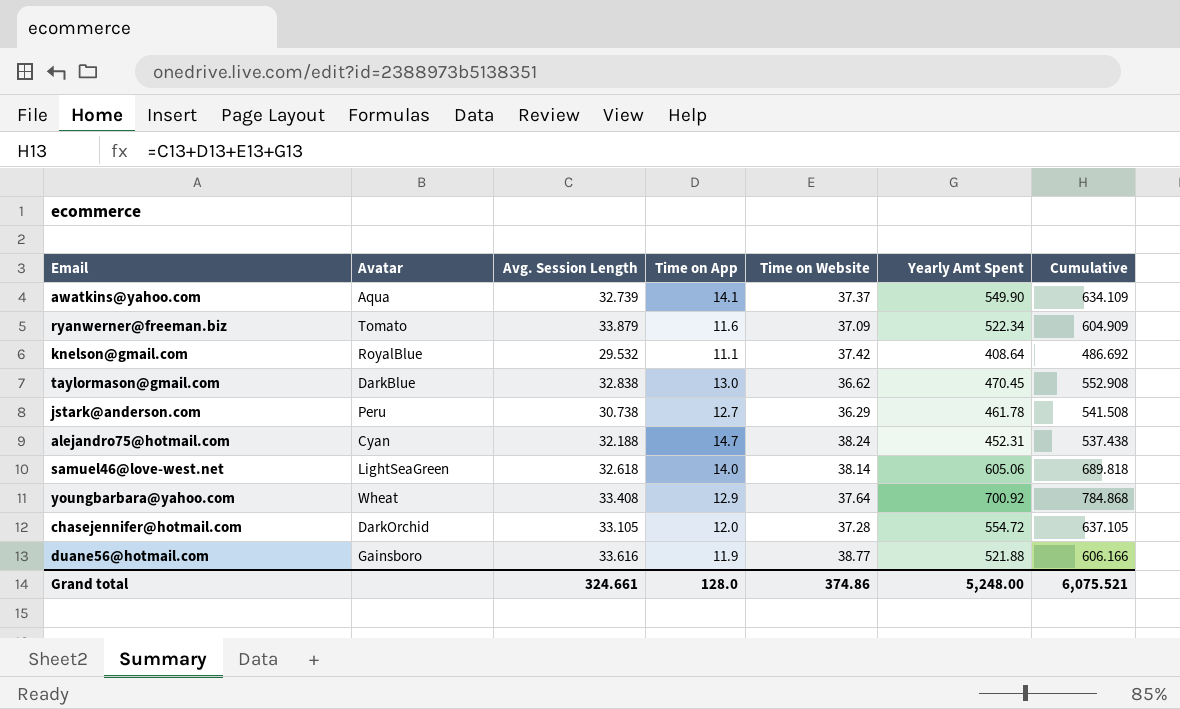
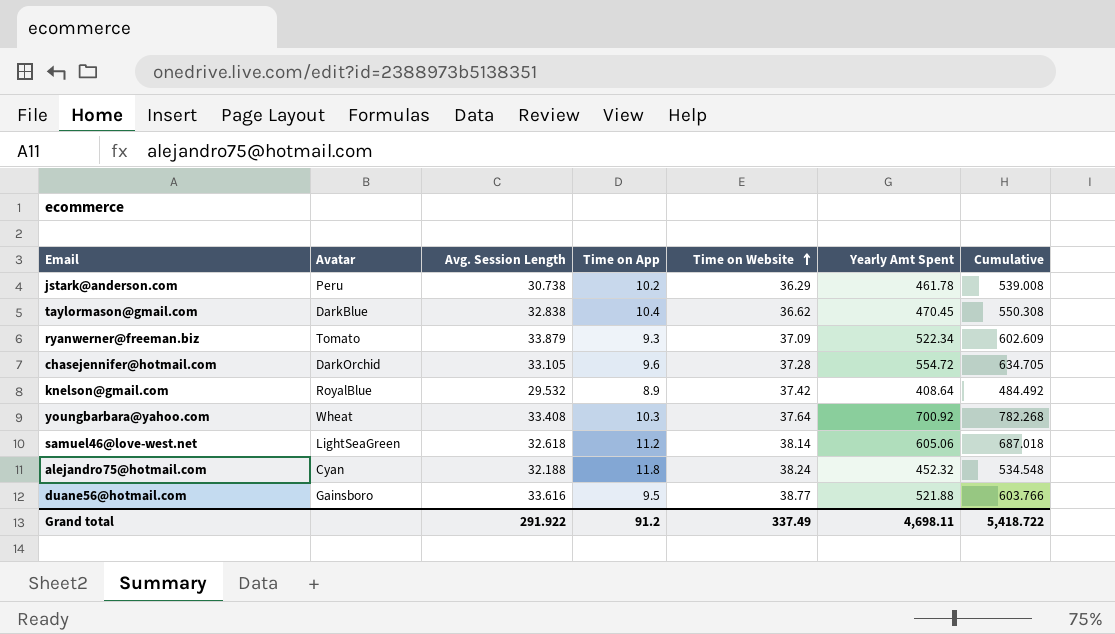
row order: none -> Time on Website ascending
row awatkins@yahoo.com: Aqua | 32.739 | 14.1 | 37.37 | 549.90 | 634.109 -> none
jstark@anderson.com | Time on App: 12.7 -> 10.2
jstark@anderson.com | Cumulative: 541.508 -> 539.008
taylormason@gmail.com | Time on App: 13.0 -> 10.4
taylormason@gmail.com | Cumulative: 552.908 -> 550.308
ryanwerner@freeman.biz | Time on App: 11.6 -> 9.3
ryanwerner@freeman.biz | Cumulative: 604.909 -> 602.609
chasejennifer@hotmail.com | Time on App: 12.0 -> 9.6
chasejennifer@hotmail.com | Cumulative: 637.105 -> 634.705
knelson@gmail.com | Time on App: 11.1 -> 8.9
knelson@gmail.com | Cumulative: 486.692 -> 484.492
youngbarbara@yahoo.com | Time on App: 12.9 -> 10.3
youngbarbara@yahoo.com | Cumulative: 784.868 -> 782.268
samuel46@love-west.net | Time on App: 14.0 -> 11.2
samuel46@love-west.net | Cumulative: 689.818 -> 687.018
alejandro75@hotmail.com | Time on App: 14.7 -> 11.8
alejandro75@hotmail.com | Yearly Amt Spent: 452.31 -> 452.32
alejandro75@hotmail.com | Cumulative: 537.438 -> 534.548
duane56@hotmail.com | Time on App: 11.9 -> 9.5
duane56@hotmail.com | Cumulative: 606.166 -> 603.766
Grand total | Avg. Session Length: 324.661 -> 291.922
Grand total | Time on App: 128.0 -> 91.2
Grand total | Time on Website: 374.86 -> 337.49
Grand total | Yearly Amt Spent: 5,248.00 -> 4,698.11
Grand total | Cumulative: 6,075.521 -> 5,418.722

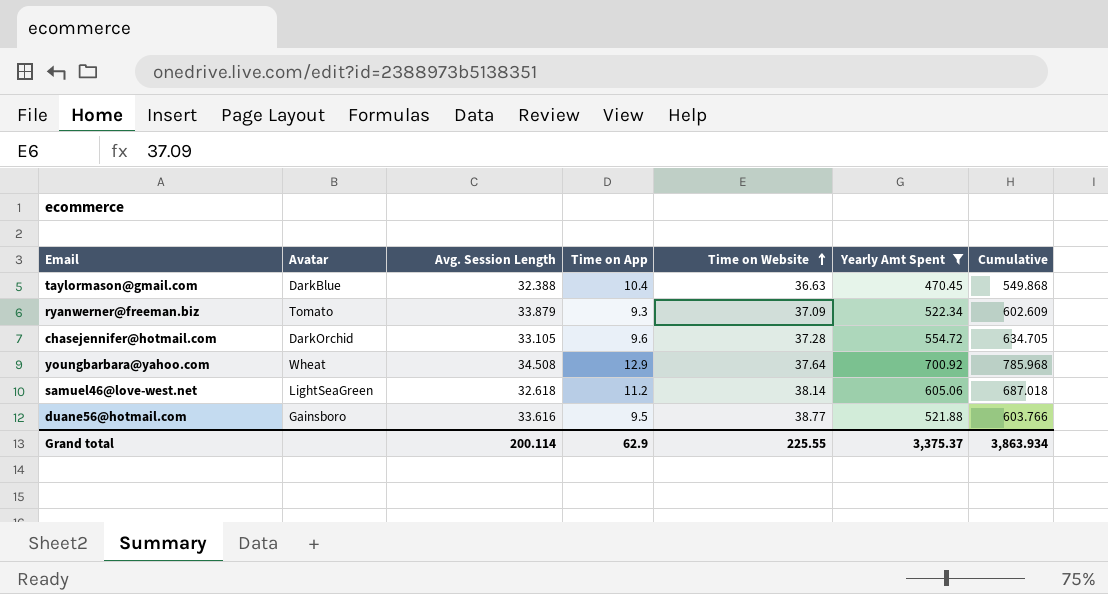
filter: none -> Yearly Amt Spent >= 470.45
taylormason@gmail.com | Avg. Session Length: 32.838 -> 32.388
taylormason@gmail.com | Time on Website: 36.62 -> 36.63
taylormason@gmail.com | Cumulative: 550.308 -> 549.868
youngbarbara@yahoo.com | Avg. Session Length: 33.408 -> 34.508
youngbarbara@yahoo.com | Time on App: 10.3 -> 12.9
youngbarbara@yahoo.com | Cumulative: 782.268 -> 785.968
Grand total | Avg. Session Length: 291.922 -> 200.114
Grand total | Time on App: 91.2 -> 62.9
Grand total | Time on Website: 337.49 -> 225.55
Grand total | Yearly Amt Spent: 4,698.11 -> 3,375.37
Grand total | Cumulative: 5,418.722 -> 3,863.934

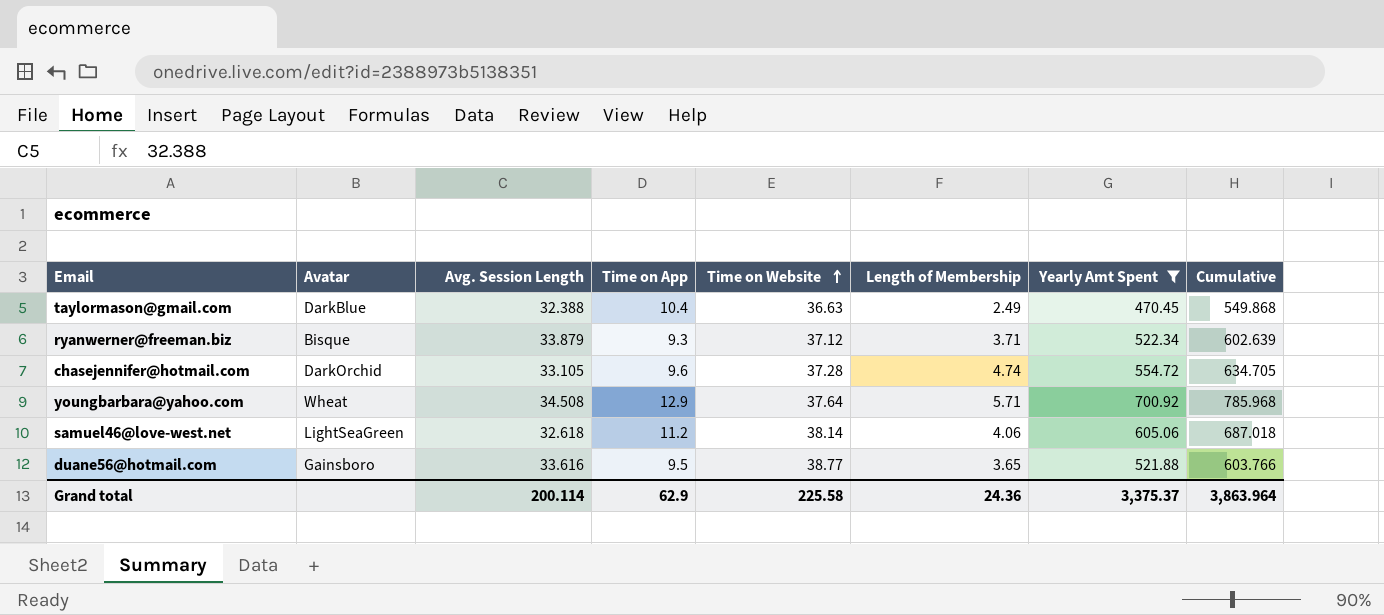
column Length of Membership | position: none -> 6
ryanwerner@freeman.biz | Avatar: Tomato -> Bisque
ryanwerner@freeman.biz | Time on Website: 37.09 -> 37.12
ryanwerner@freeman.biz | Cumulative: 602.609 -> 602.639
Grand total | Time on Website: 225.55 -> 225.58
Grand total | Cumulative: 3,863.934 -> 3,863.964

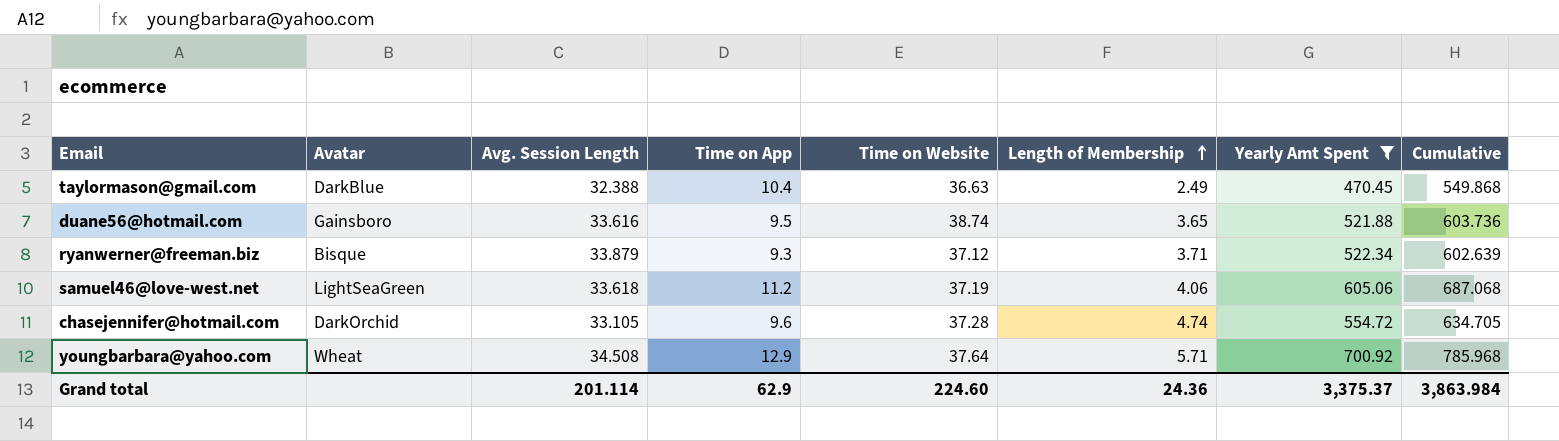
row order: Time on Website ascending -> Length of Membership ascending
duane56@hotmail.com | Time on Website: 38.77 -> 38.74
duane56@hotmail.com | Cumulative: 603.766 -> 603.736
samuel46@love-west.net | Avg. Session Length: 32.618 -> 33.618
samuel46@love-west.net | Time on Website: 38.14 -> 37.19
samuel46@love-west.net | Cumulative: 687.018 -> 687.068
Grand total | Avg. Session Length: 200.114 -> 201.114
Grand total | Time on Website: 225.58 -> 224.60
Grand total | Cumulative: 3,863.964 -> 3,863.984

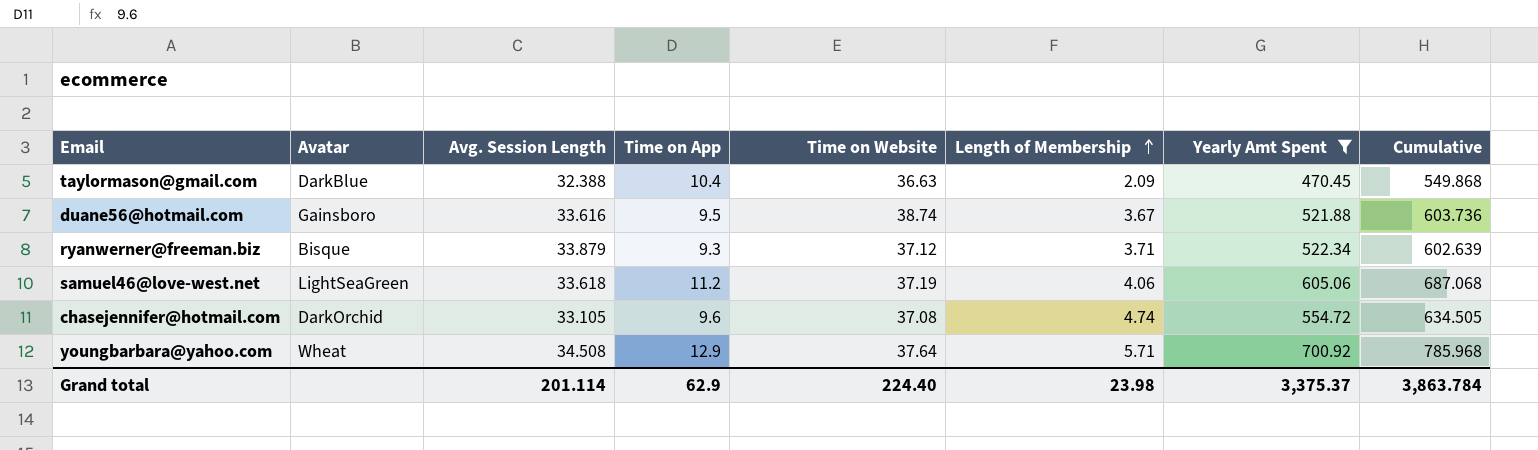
taylormason@gmail.com | Length of Membership: 2.49 -> 2.09
duane56@hotmail.com | Length of Membership: 3.65 -> 3.67
chasejennifer@hotmail.com | Time on Website: 37.28 -> 37.08
chasejennifer@hotmail.com | Cumulative: 634.705 -> 634.505
Grand total | Time on Website: 224.60 -> 224.40
Grand total | Length of Membership: 24.36 -> 23.98
Grand total | Cumulative: 3,863.984 -> 3,863.784

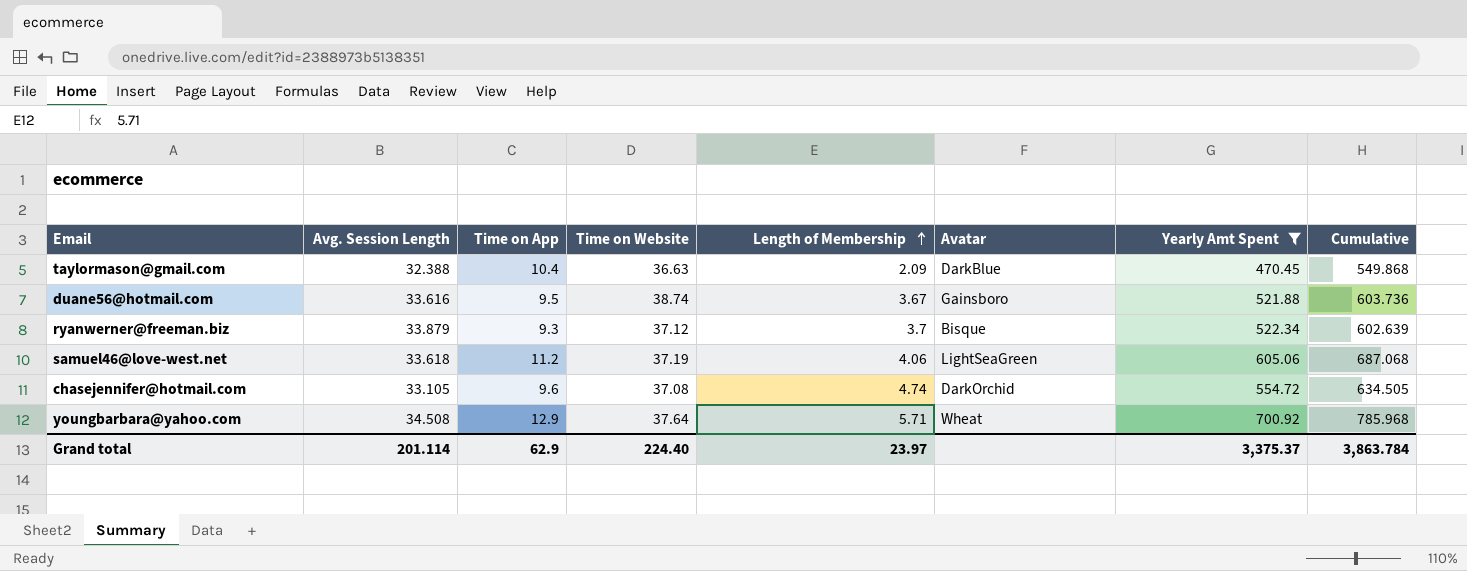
column Avatar | position: 2 -> 6
ryanwerner@freeman.biz | Length of Membership: 3.71 -> 3.7
Grand total | Length of Membership: 23.98 -> 23.97

